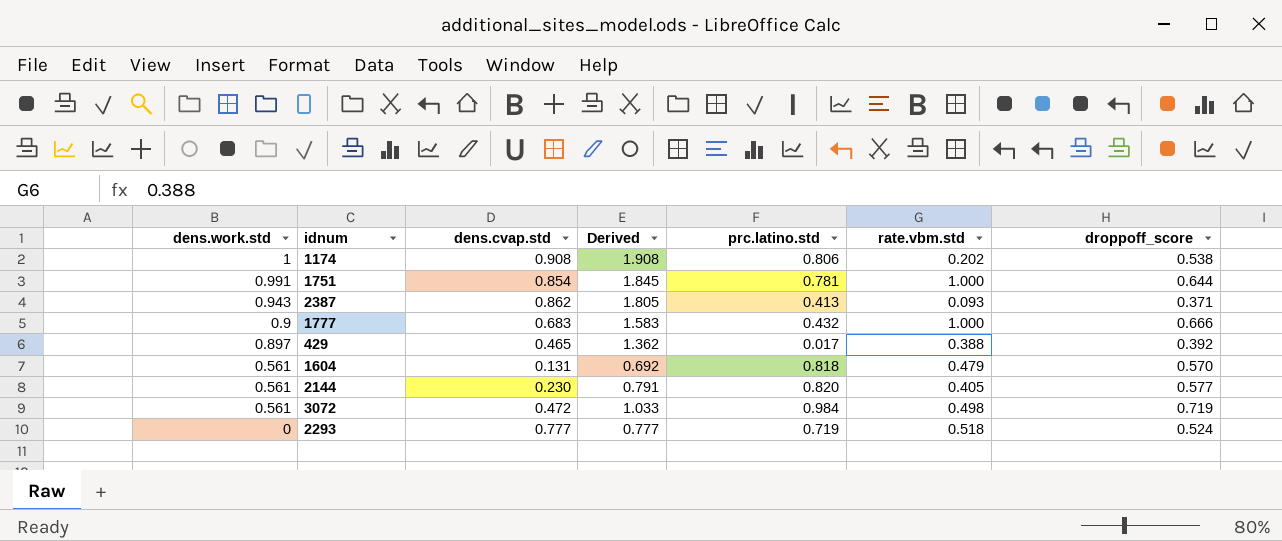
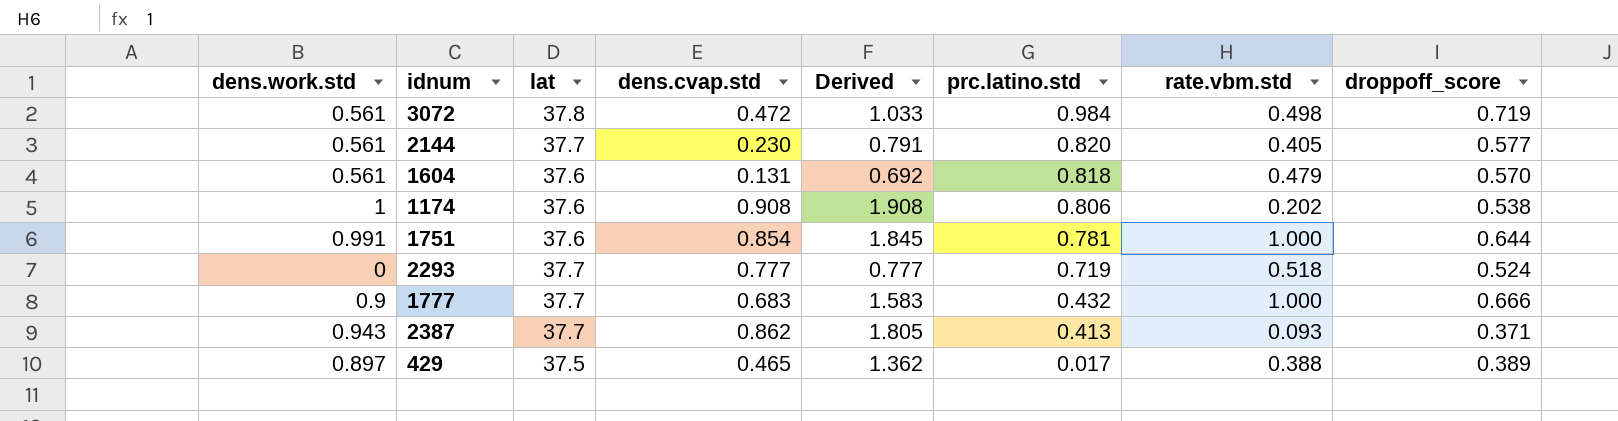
row order: dens.work.std descending -> prc.latino.std descending
column lat | position: none -> 3
429 | droppoff_score: 0.392 -> 0.389

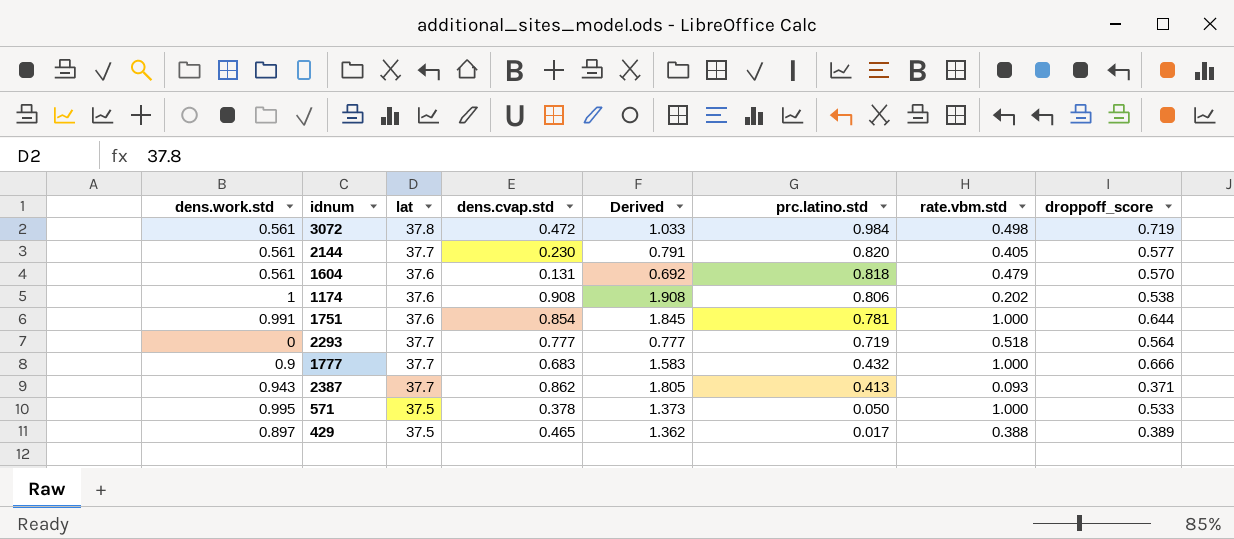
2293 | droppoff_score: 0.524 -> 0.564
row 571: none -> 0.995 | 37.5 | 0.378 | 1.373 | 0.050 | 1.000 | 0.533

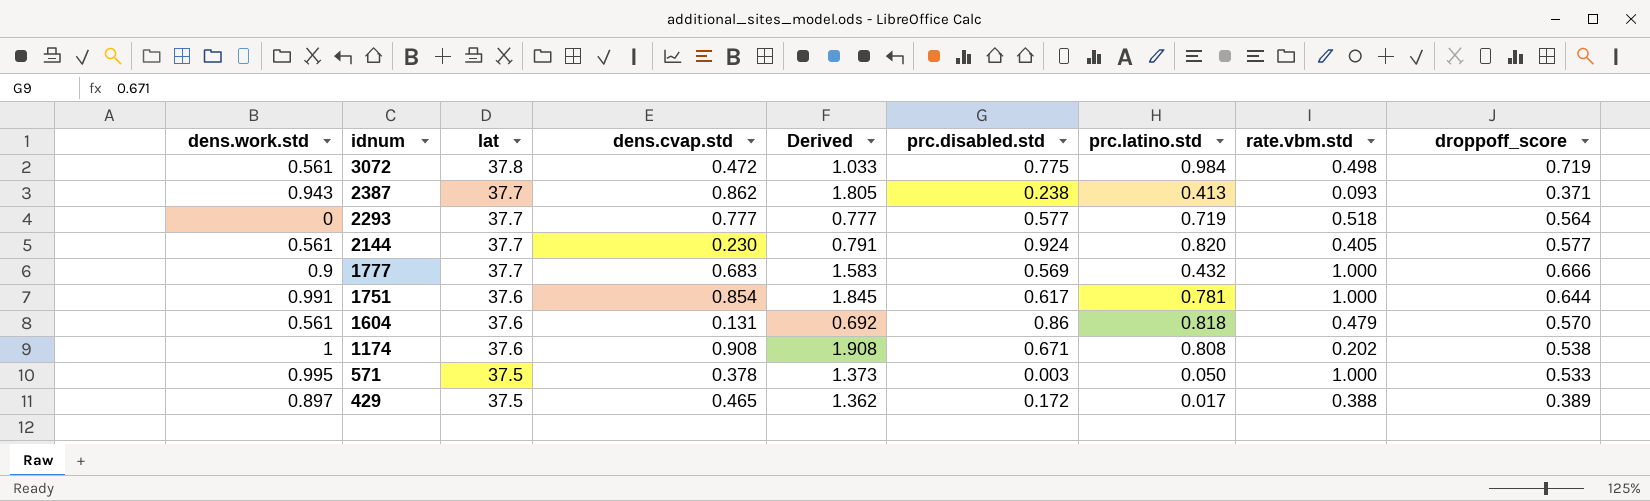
row order: prc.latino.std descending -> idnum descending
column prc.disabled.std | position: none -> 6
1174 | prc.latino.std: 0.806 -> 0.808

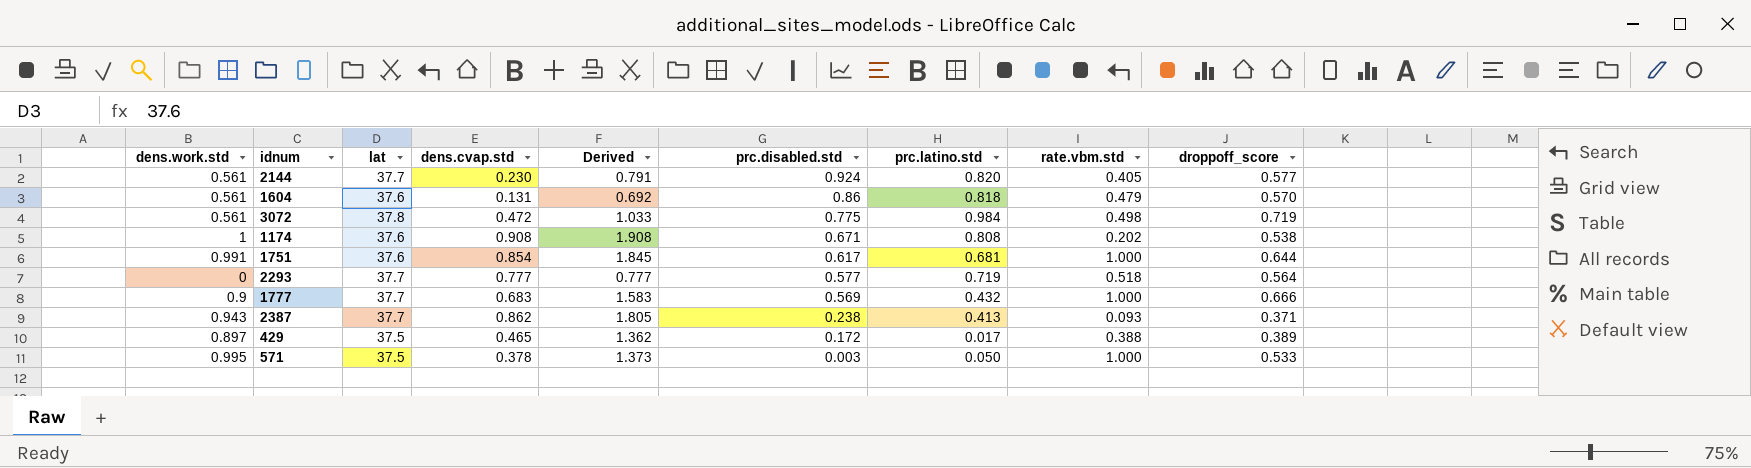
row order: idnum descending -> prc.disabled.std descending
1751 | prc.latino.std: 0.781 -> 0.681

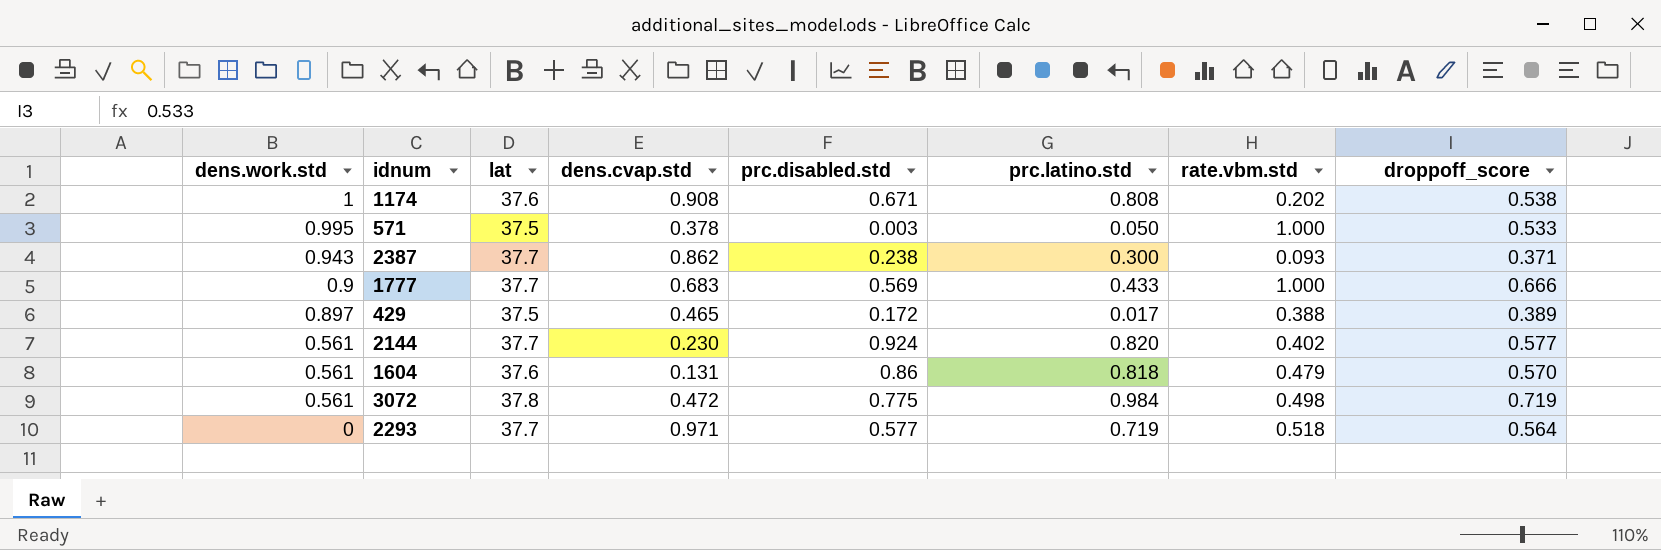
row order: prc.disabled.std descending -> dens.work.std descending
column Derived | formula: [dens.work.std] + [dens.cvap.std] -> none
row 1751: 0.991 | 37.6 | 0.854 | 1.845 | 0.617 | 0.681 | 1.000 | 0.644 -> none
2387 | prc.latino.std: 0.413 -> 0.300
1777 | prc.latino.std: 0.432 -> 0.433
2144 | rate.vbm.std: 0.405 -> 0.402
2293 | dens.cvap.std: 0.777 -> 0.971

